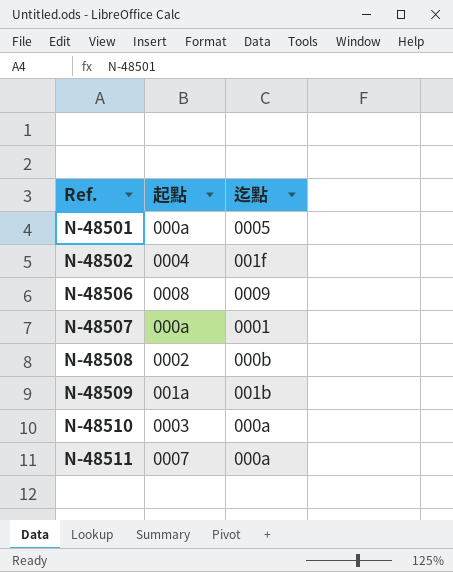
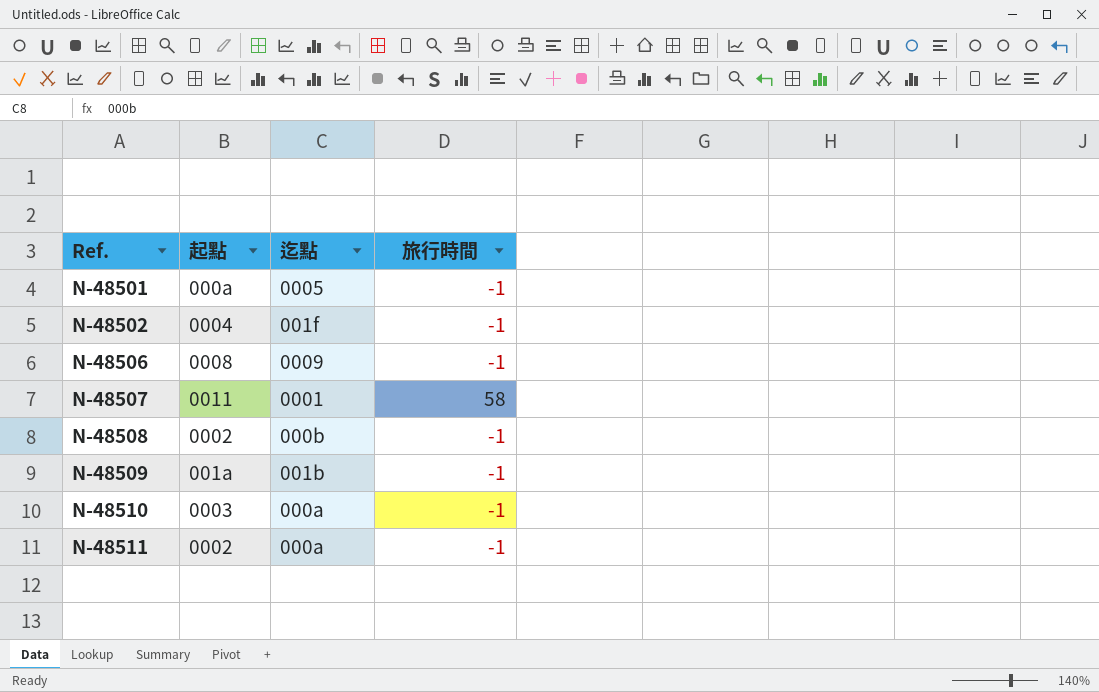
column 旅行時間 | position: none -> 4
N-48507 | 起點: 000a -> 0011
N-48511 | 起點: 0007 -> 0002

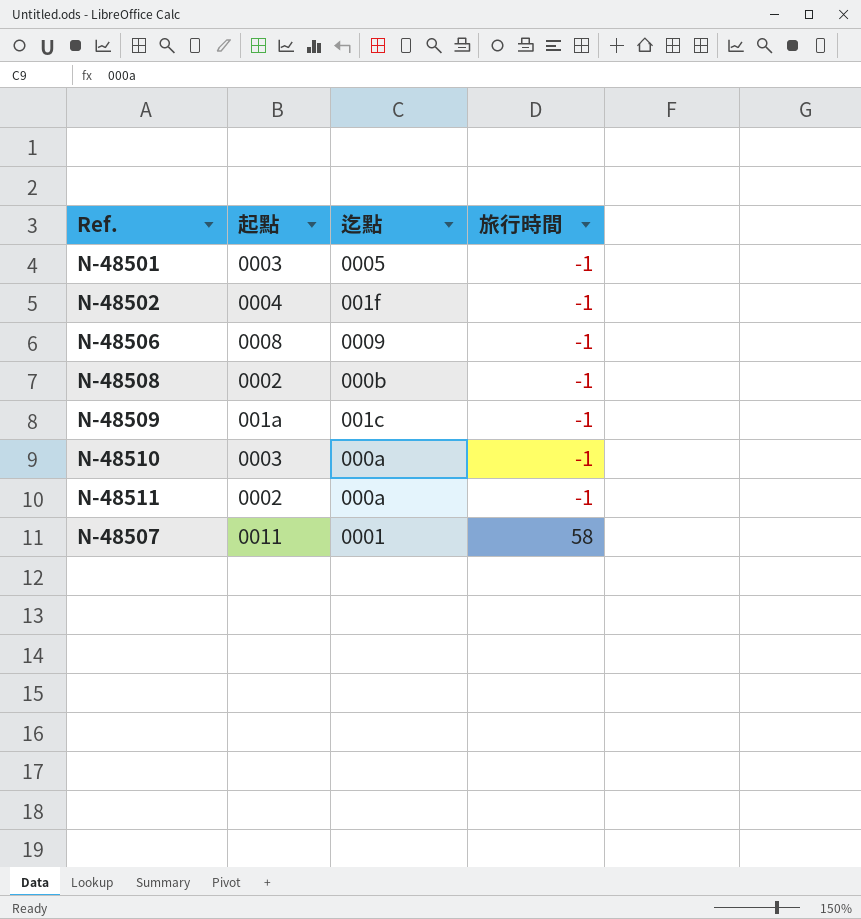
row order: Ref. ascending -> 旅行時間 ascending
N-48501 | 起點: 000a -> 0003
N-48509 | 迄點: 001b -> 001c

